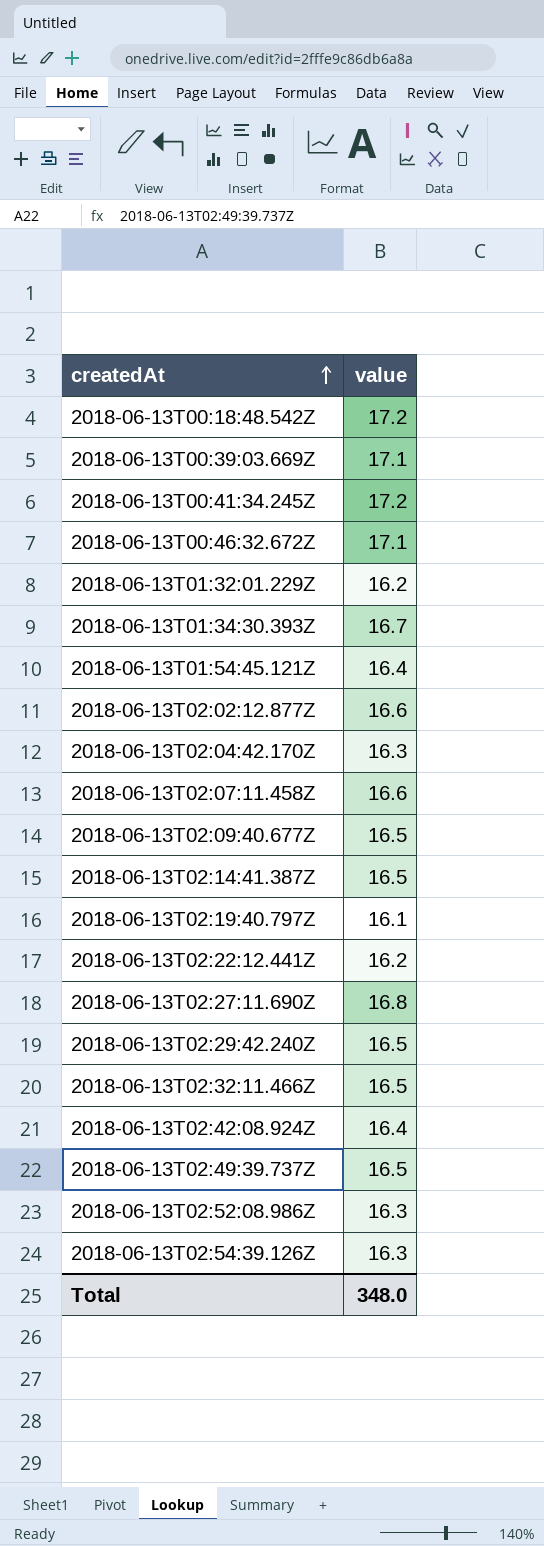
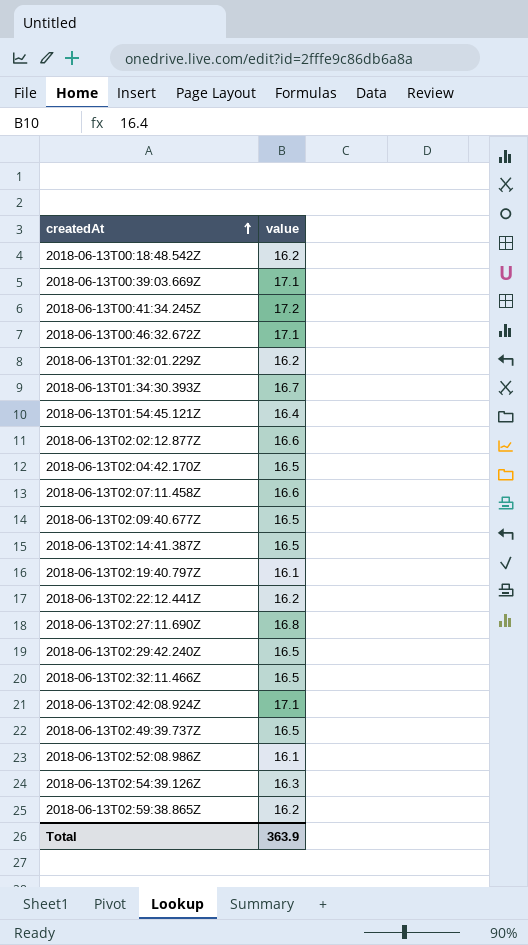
2018-06-13T00:18:48.542Z | value: 17.2 -> 16.2
2018-06-13T02:04:42.170Z | value: 16.3 -> 16.5
2018-06-13T02:42:08.924Z | value: 16.4 -> 17.1
2018-06-13T02:52:08.986Z | value: 16.3 -> 16.1
row 2018-06-13T02:59:38.865Z: none -> 16.2
Total | value: 348.0 -> 363.9

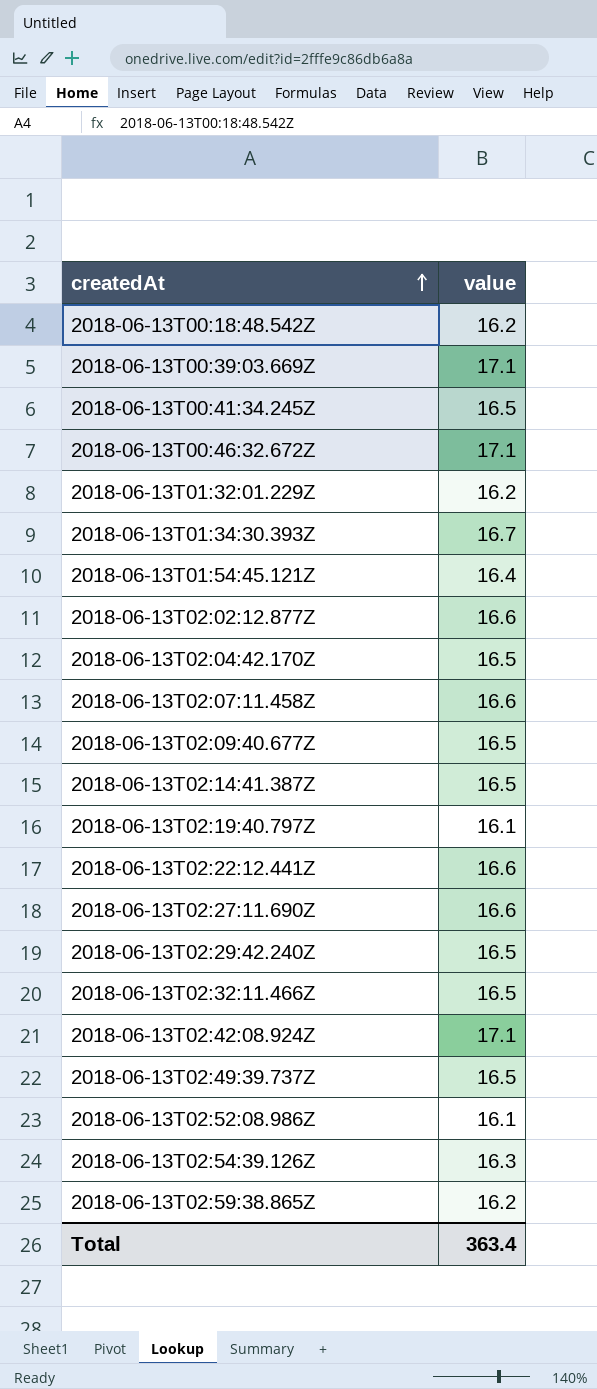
2018-06-13T00:41:34.245Z | value: 17.2 -> 16.5
2018-06-13T02:22:12.441Z | value: 16.2 -> 16.6
2018-06-13T02:27:11.690Z | value: 16.8 -> 16.6
Total | value: 363.9 -> 363.4

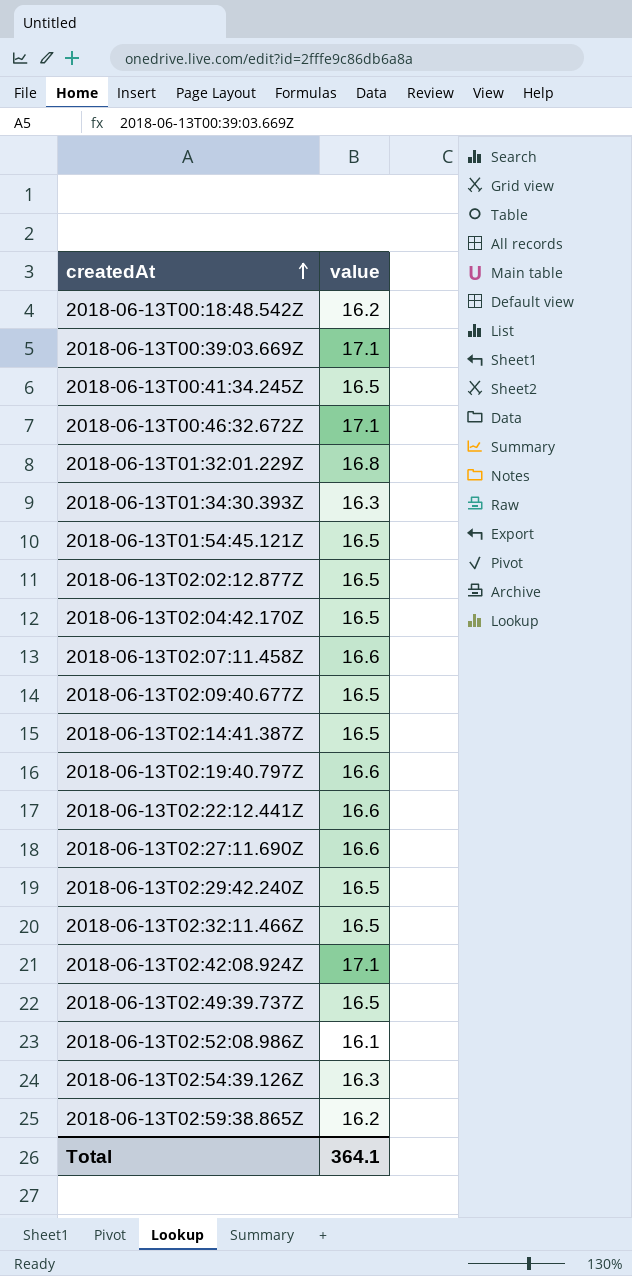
2018-06-13T01:32:01.229Z | value: 16.2 -> 16.8
2018-06-13T01:34:30.393Z | value: 16.7 -> 16.3
2018-06-13T01:54:45.121Z | value: 16.4 -> 16.5
2018-06-13T02:02:12.877Z | value: 16.6 -> 16.5
2018-06-13T02:19:40.797Z | value: 16.1 -> 16.6
Total | value: 363.4 -> 364.1

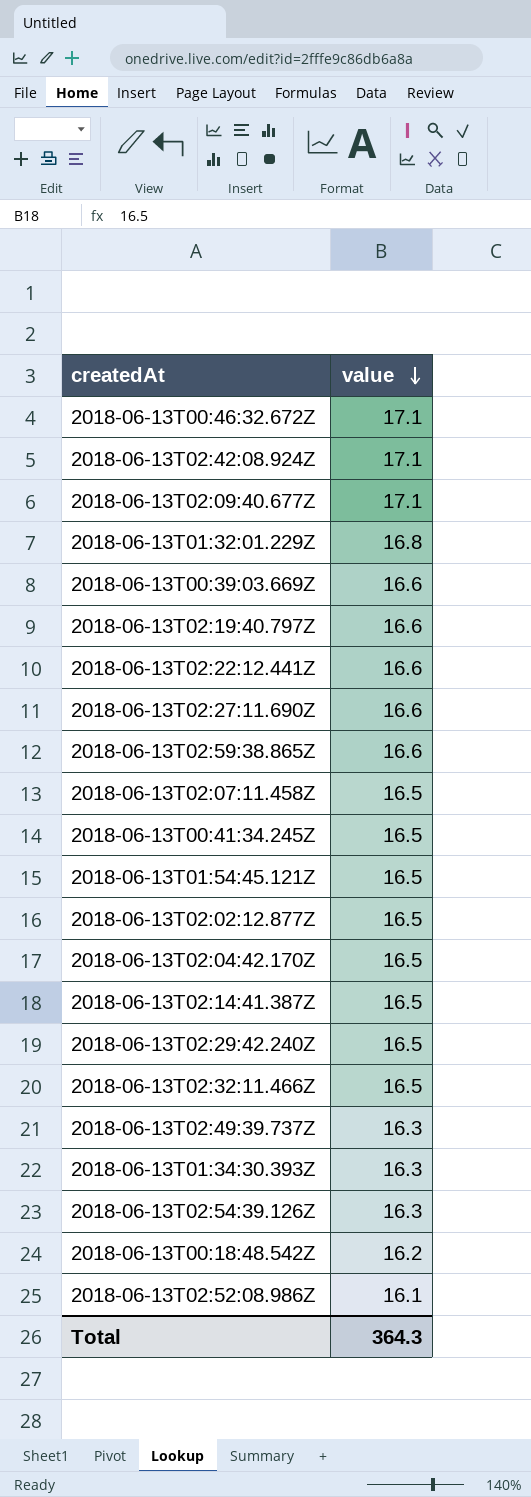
row order: createdAt ascending -> value descending
2018-06-13T02:09:40.677Z | value: 16.5 -> 17.1
2018-06-13T00:39:03.669Z | value: 17.1 -> 16.6
2018-06-13T02:59:38.865Z | value: 16.2 -> 16.6
2018-06-13T02:07:11.458Z | value: 16.6 -> 16.5
2018-06-13T02:49:39.737Z | value: 16.5 -> 16.3
Total | value: 364.1 -> 364.3

